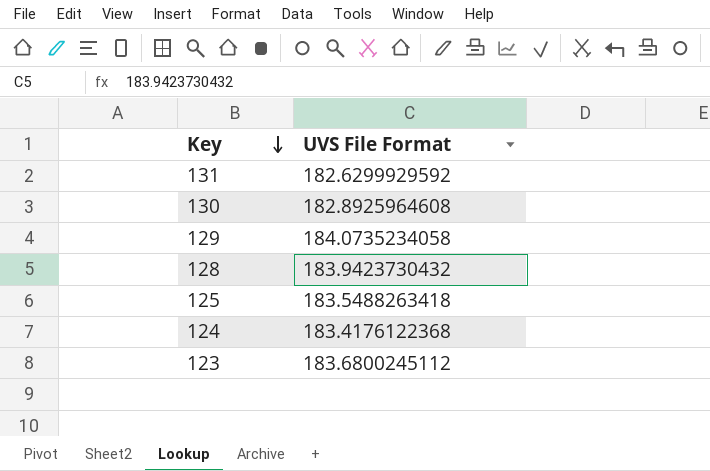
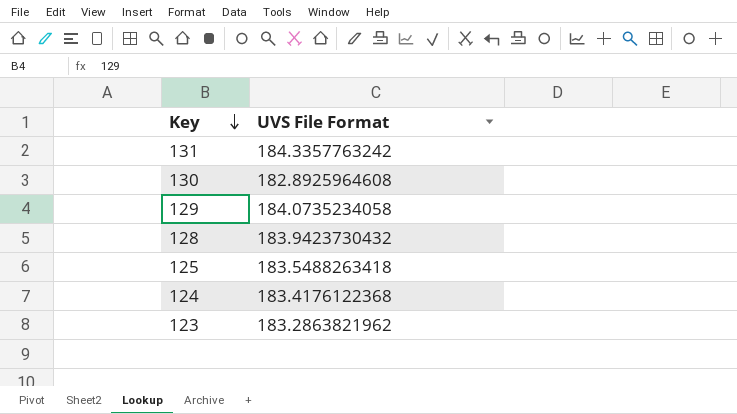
131 | UVS File Format: 182.6299929592 -> 184.3357763242
123 | UVS File Format: 183.6800245112 -> 183.2863821962

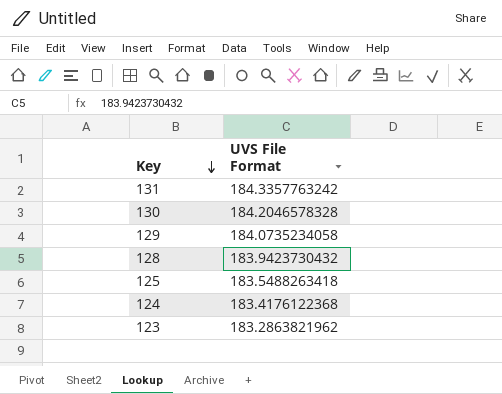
130 | UVS File Format: 182.8925964608 -> 184.2046578328

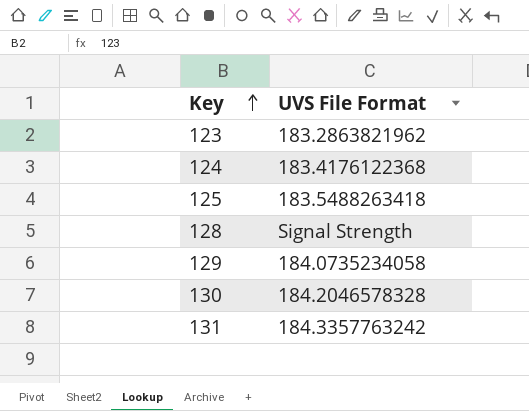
row order: Key descending -> Key ascending
128 | UVS File Format: 183.9423730432 -> Signal Strength

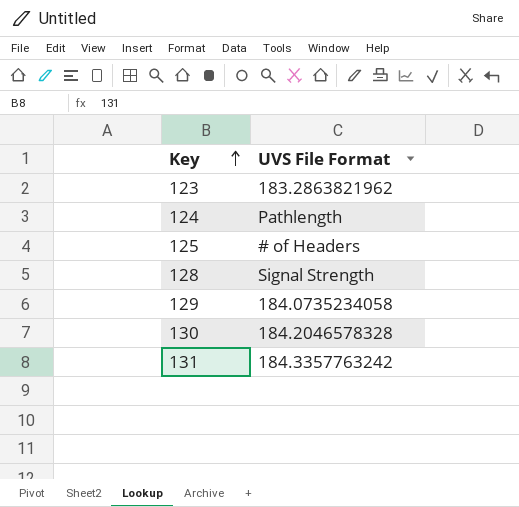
124 | UVS File Format: 183.4176122368 -> Pathlength
125 | UVS File Format: 183.5488263418 -> # of Headers

